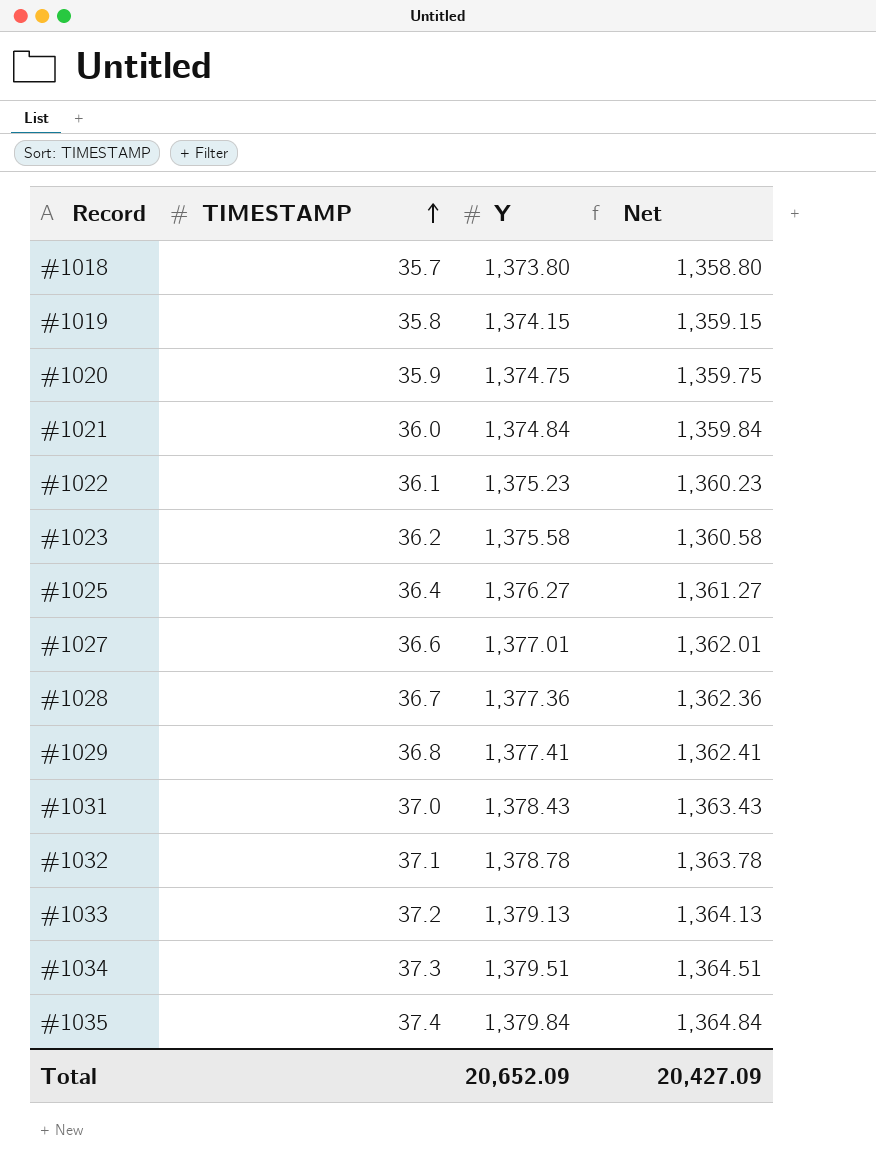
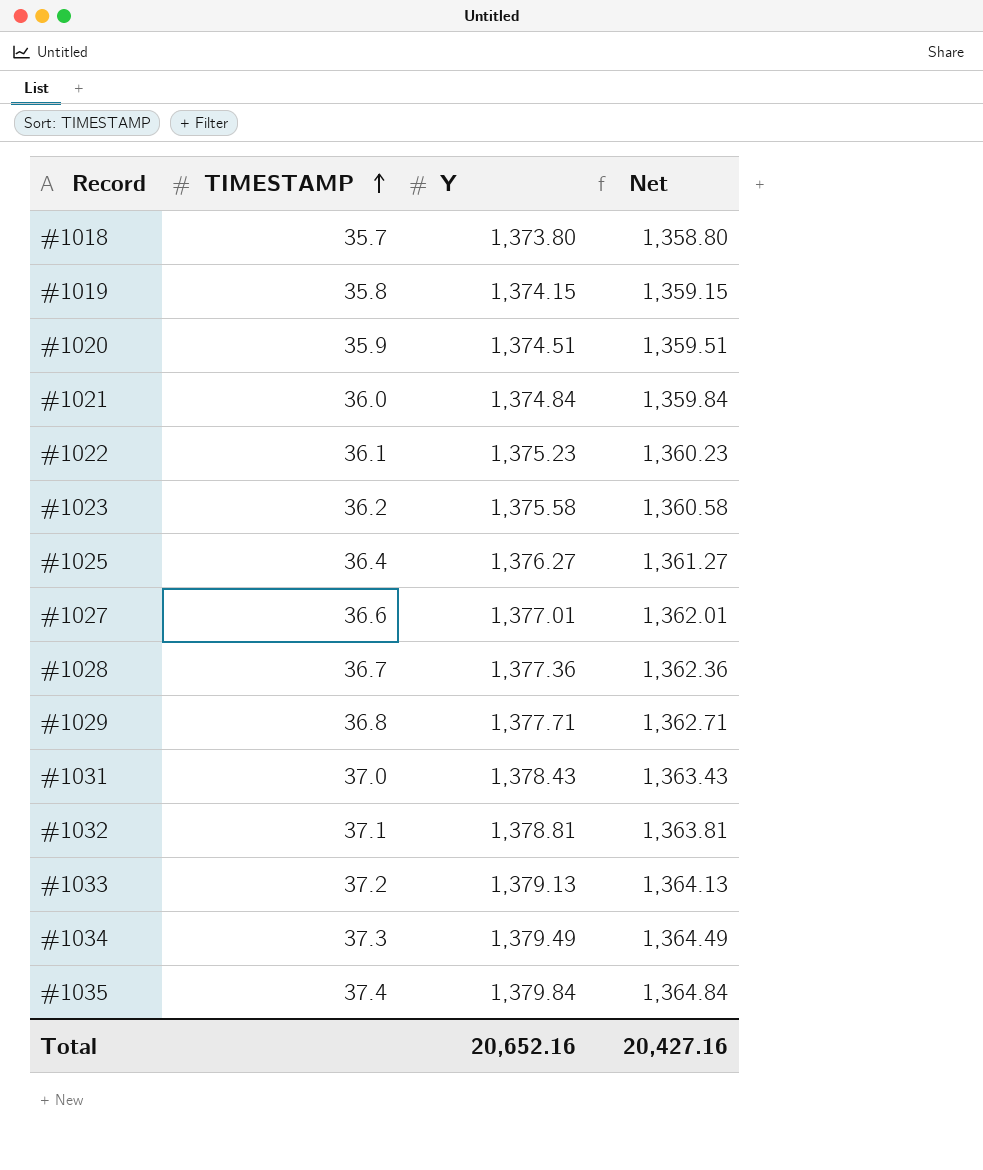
#1020 | Y: 1,374.75 -> 1,374.51
#1020 | Net: 1,359.75 -> 1,359.51
#1029 | Y: 1,377.41 -> 1,377.71
#1029 | Net: 1,362.41 -> 1,362.71
#1032 | Y: 1,378.78 -> 1,378.81
#1032 | Net: 1,363.78 -> 1,363.81
#1034 | Y: 1,379.51 -> 1,379.49
#1034 | Net: 1,364.51 -> 1,364.49
Total | Y: 20,652.09 -> 20,652.16
Total | Net: 20,427.09 -> 20,427.16

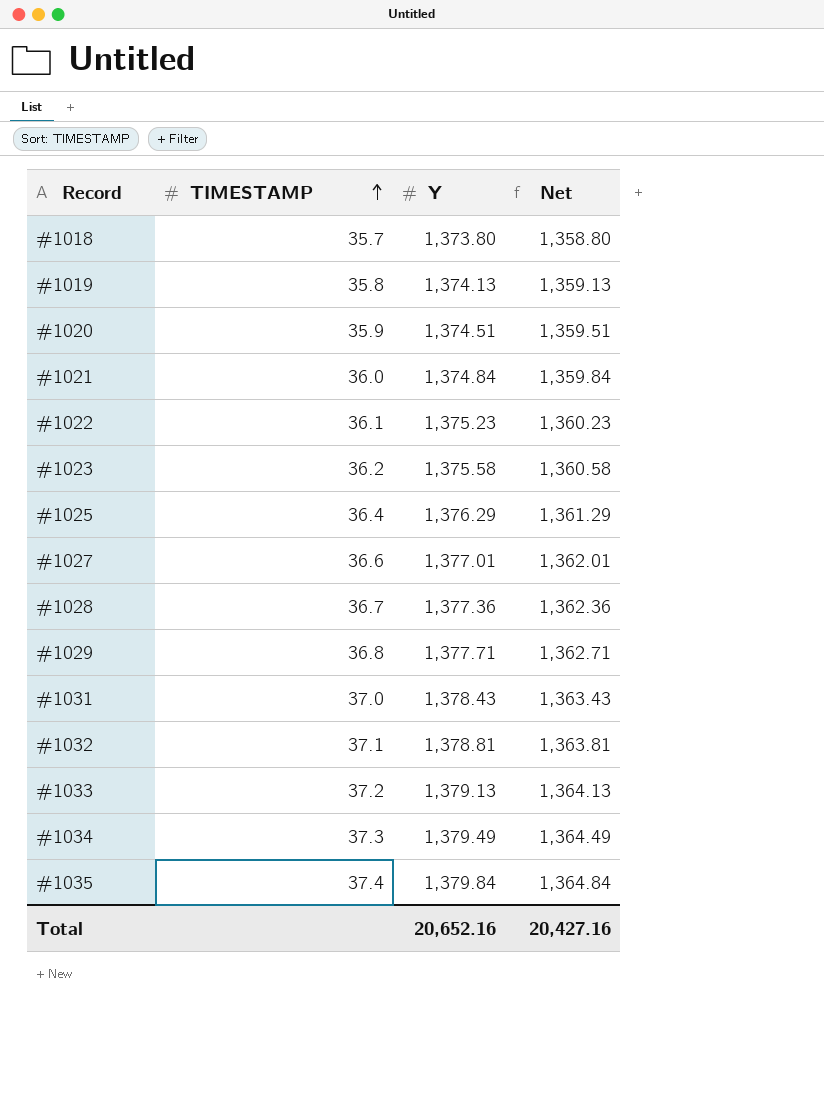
#1019 | Y: 1,374.15 -> 1,374.13
#1019 | Net: 1,359.15 -> 1,359.13
#1025 | Y: 1,376.27 -> 1,376.29
#1025 | Net: 1,361.27 -> 1,361.29

